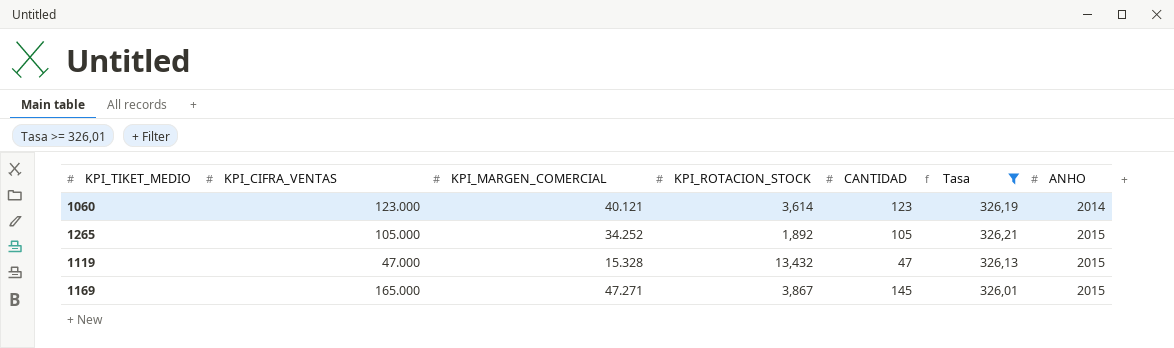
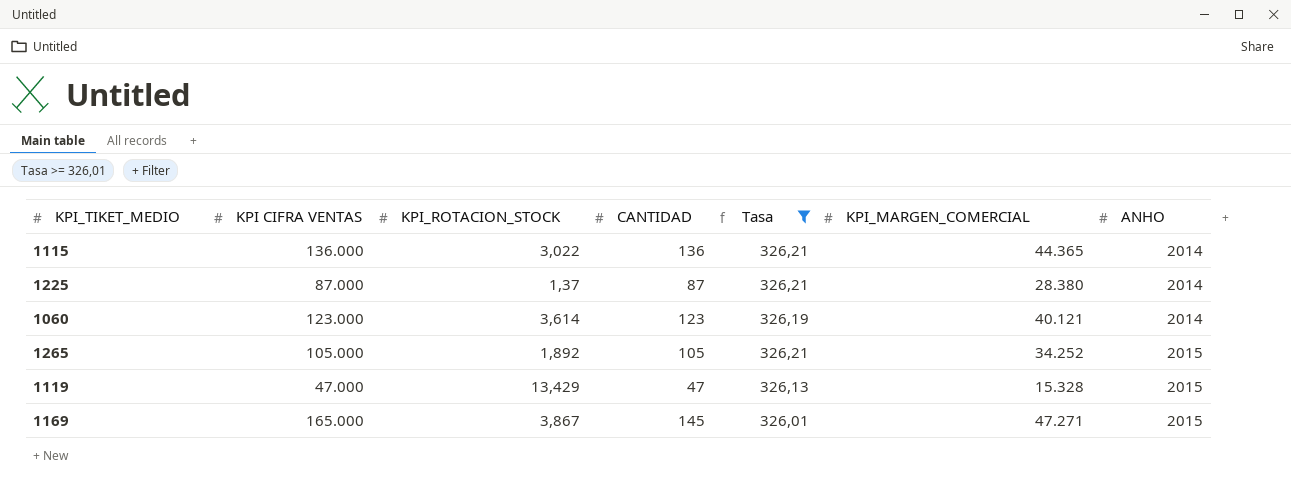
column name: KPI_CIFRA_VENTAS -> KPI CIFRA VENTAS
column KPI_MARGEN_COMERCIAL | position: 3 -> 6
row 1115: none -> 136.000 | 3,022 | 136 | 326,21 | 44.365 | 2014
row 1225: none -> 87.000 | 1,37 | 87 | 326,21 | 28.380 | 2014
1119 | KPI_ROTACION_STOCK: 13,432 -> 13,429

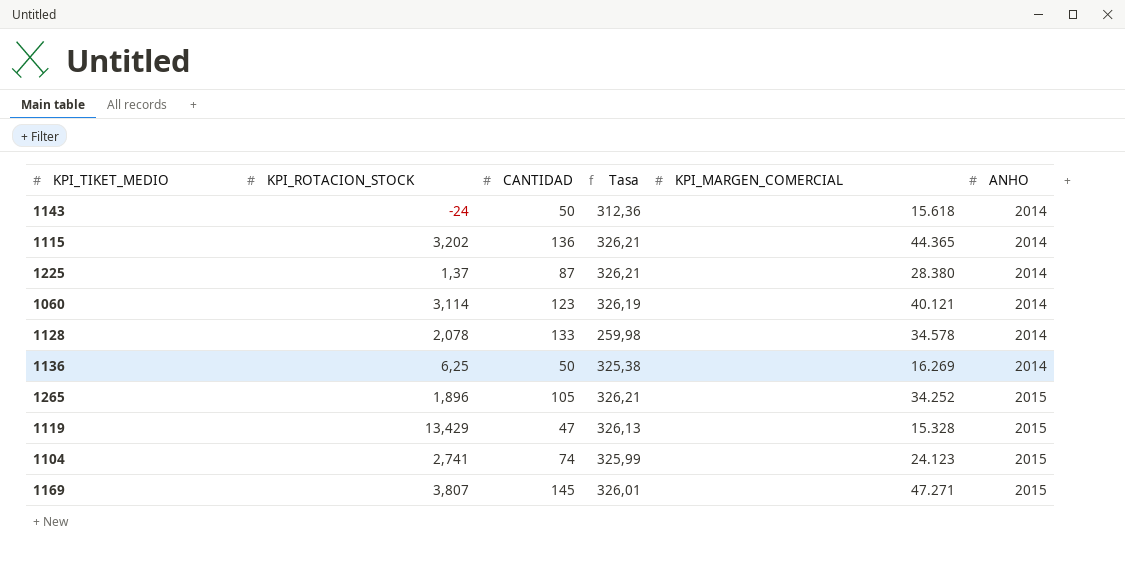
filter: Tasa >= 326,01 -> none
column KPI CIFRA VENTAS | position: 2 -> none
1115 | KPI_ROTACION_STOCK: 3,022 -> 3,202
1060 | KPI_ROTACION_STOCK: 3,614 -> 3,114
1265 | KPI_ROTACION_STOCK: 1,892 -> 1,896
1169 | KPI_ROTACION_STOCK: 3,867 -> 3,807

